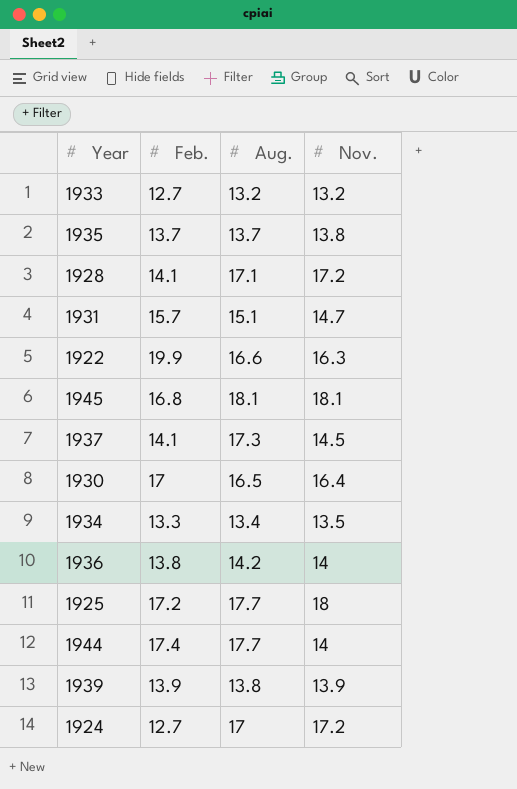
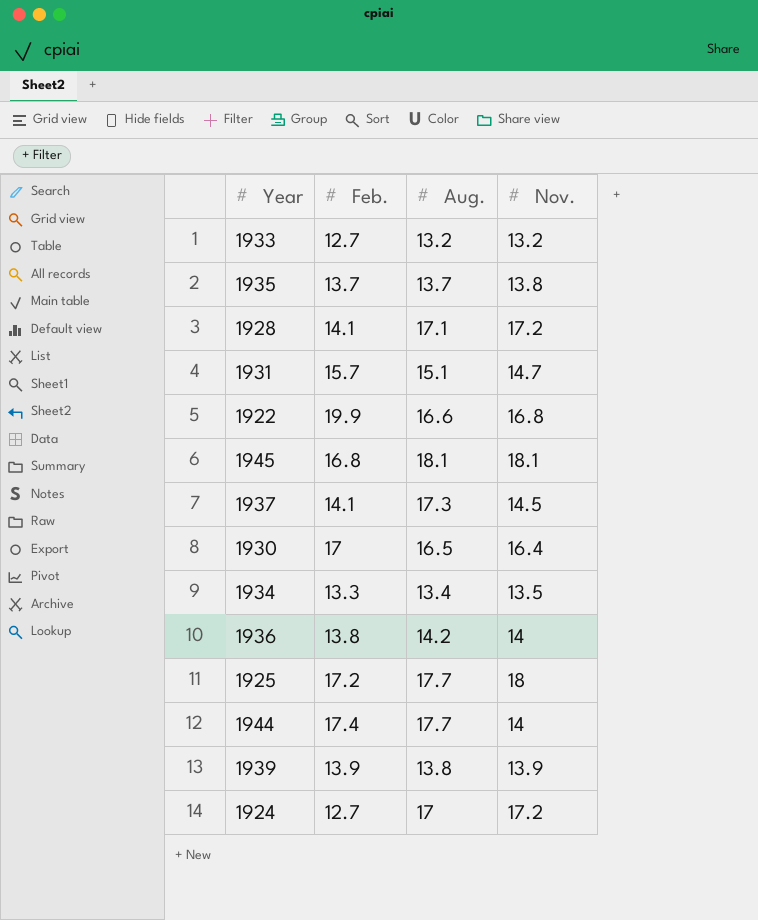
1922 | Nov.: 16.3 -> 16.8

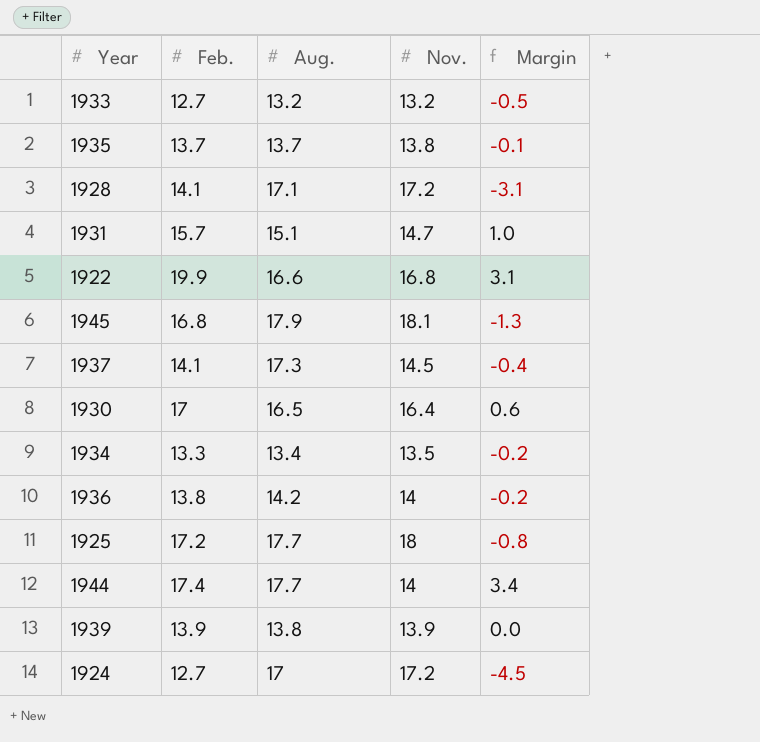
column Margin | formula: none -> [Feb.] - [Nov.]
1945 | Aug.: 18.1 -> 17.9

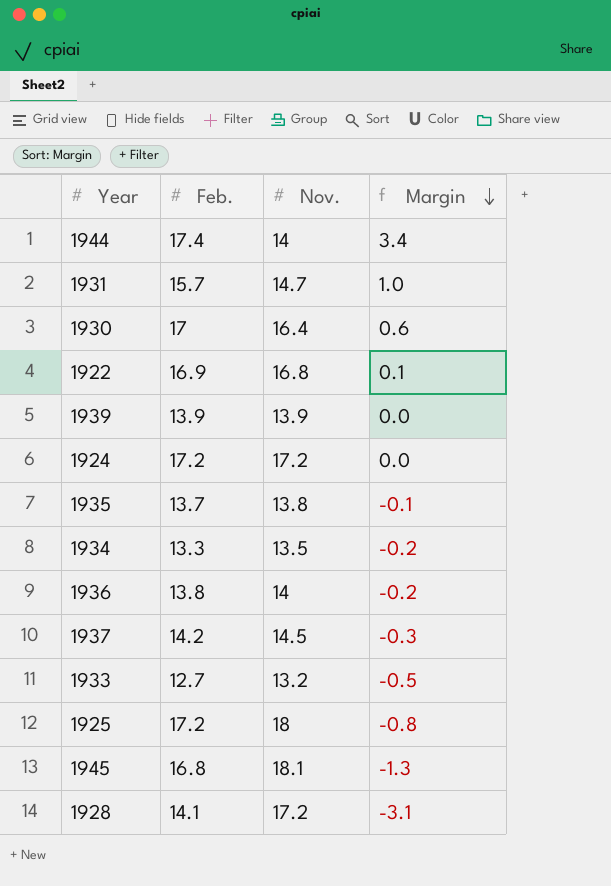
row order: none -> Margin descending
column Aug. | position: 3 -> none
1922 | Feb.: 19.9 -> 16.9
1922 | Margin: 3.1 -> 0.1
1924 | Feb.: 12.7 -> 17.2
1924 | Margin: -4.5 -> 0.0
1937 | Feb.: 14.1 -> 14.2
1937 | Margin: -0.4 -> -0.3

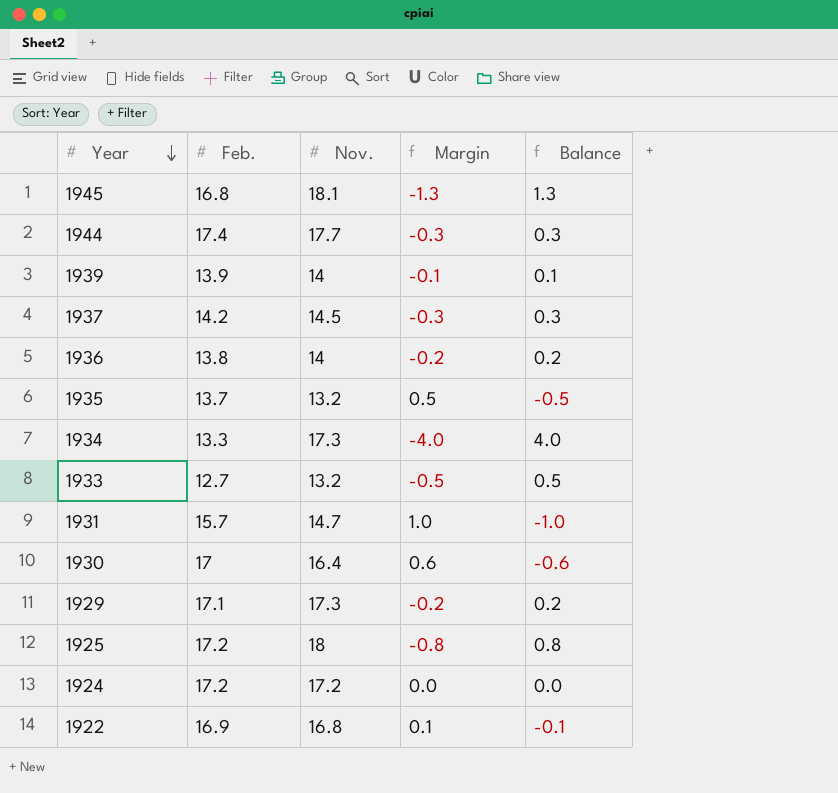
row order: Margin descending -> Year descending
column Balance | formula: none -> [Nov.] - [Feb.]
row 1928: 14.1 | 17.2 | -3.1 -> none
1944 | Nov.: 14 -> 17.7
1944 | Margin: 3.4 -> -0.3
1939 | Nov.: 13.9 -> 14
1939 | Margin: 0.0 -> -0.1
1935 | Nov.: 13.8 -> 13.2
1935 | Margin: -0.1 -> 0.5
1934 | Nov.: 13.5 -> 17.3
1934 | Margin: -0.2 -> -4.0
row 1929: none -> 17.1 | 17.3 | -0.2 | 0.2

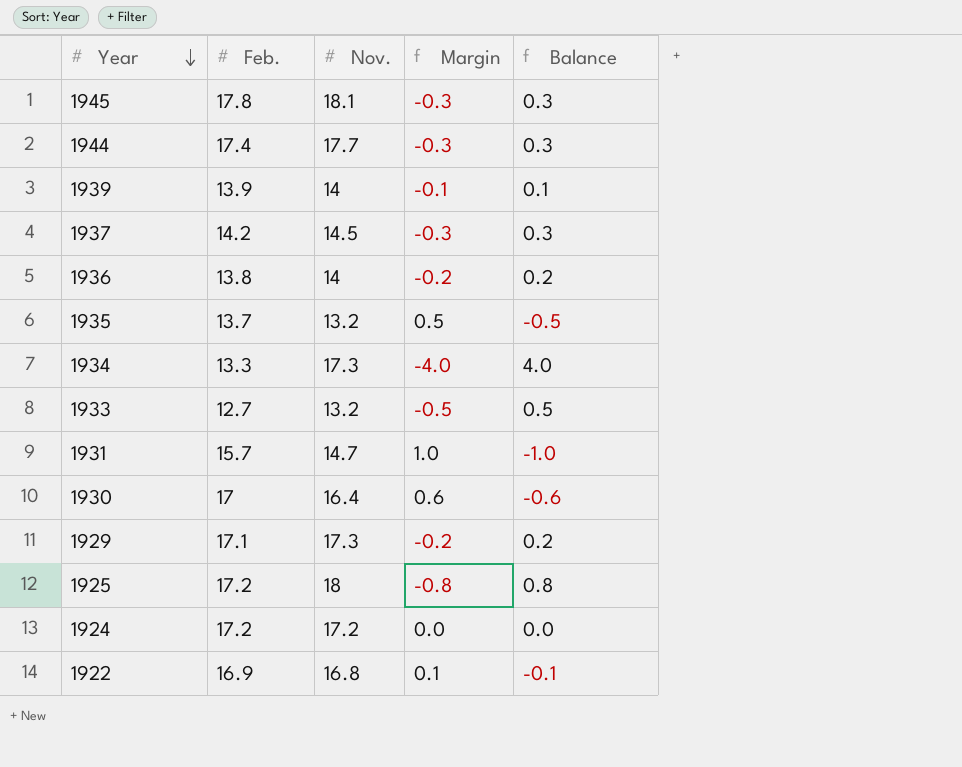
1945 | Feb.: 16.8 -> 17.8
1945 | Margin: -1.3 -> -0.3
1945 | Balance: 1.3 -> 0.3

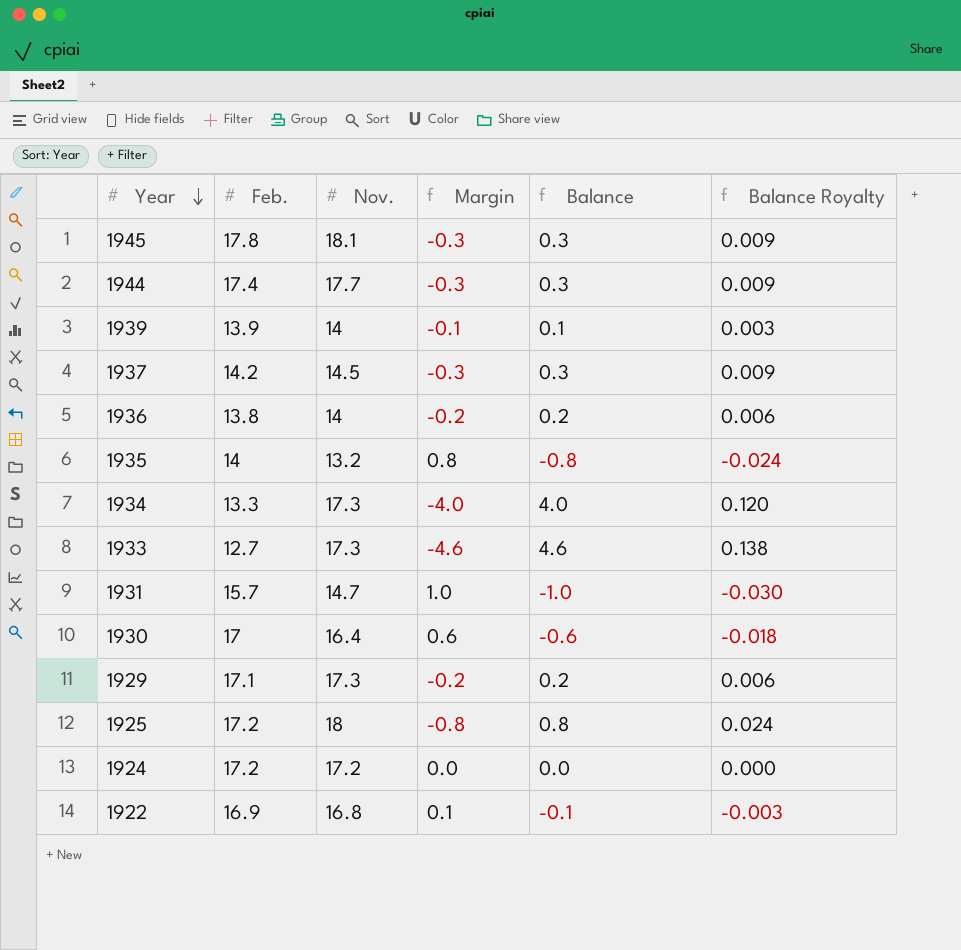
column Balance Royalty | formula: none -> [Balance] * 0.03
1935 | Feb.: 13.7 -> 14
1935 | Margin: 0.5 -> 0.8
1935 | Balance: -0.5 -> -0.8
1933 | Nov.: 13.2 -> 17.3
1933 | Margin: -0.5 -> -4.6
1933 | Balance: 0.5 -> 4.6

